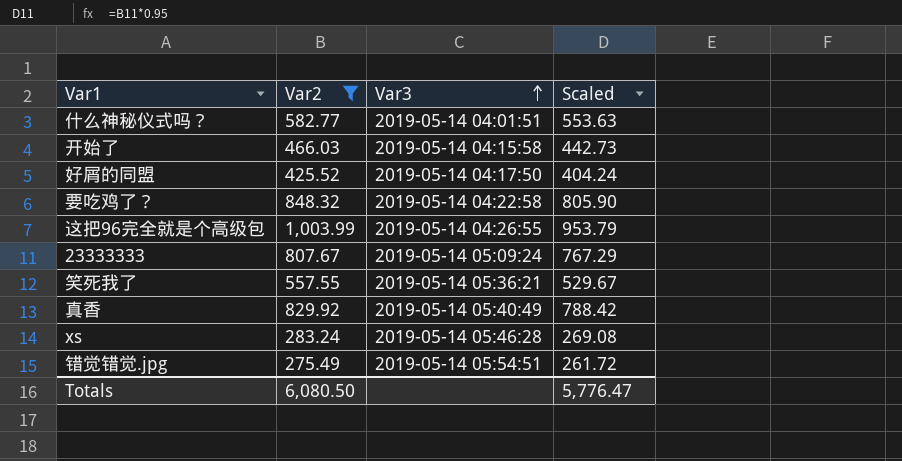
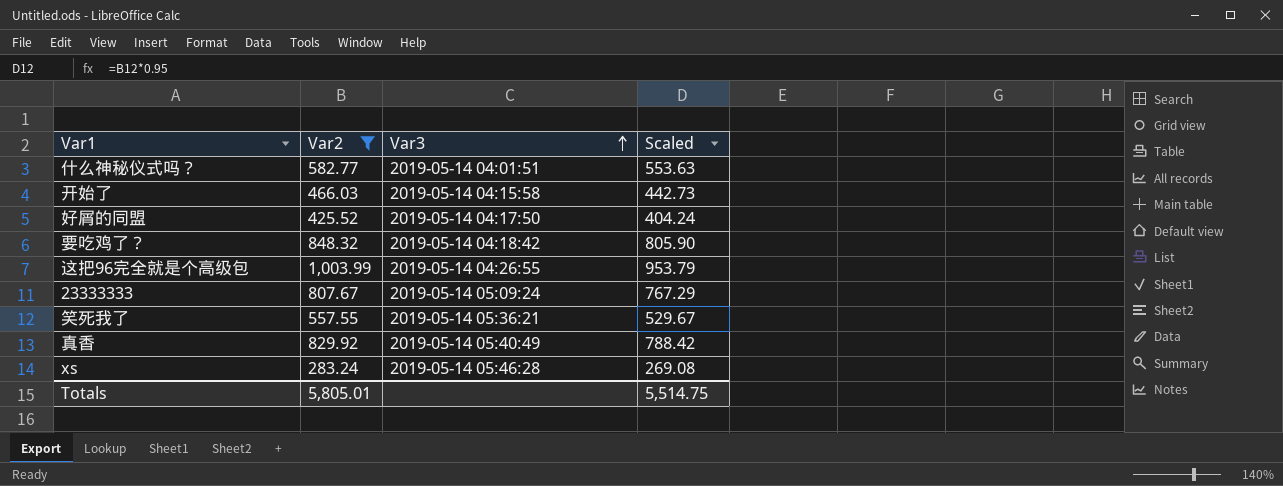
row 错觉错觉.jpg: 275.49 | 2019-05-14 05:54:51 | 261.72 -> none
要吃鸡了？ | Var3: 2019-05-14 04:22:58 -> 2019-05-14 04:18:42
Totals | Var2: 6,080.50 -> 5,805.01
Totals | Scaled: 5,776.47 -> 5,514.75

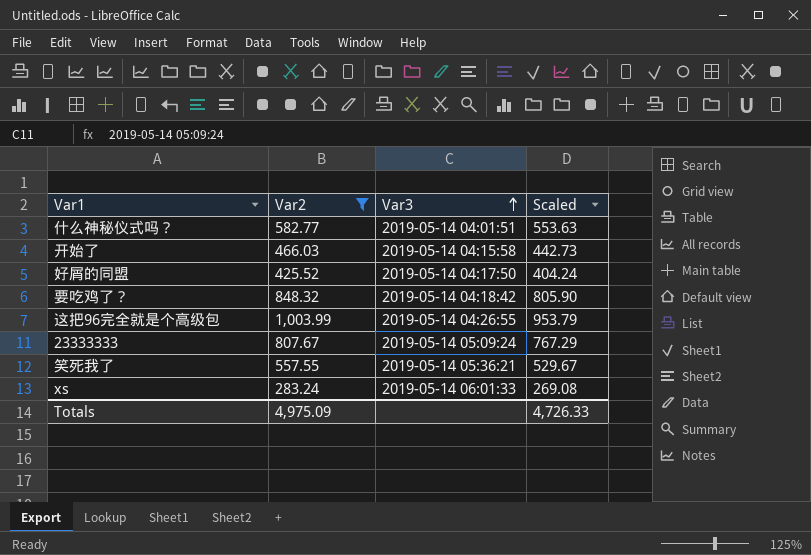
row 真香: 829.92 | 2019-05-14 05:40:49 | 788.42 -> none
xs | Var3: 2019-05-14 05:46:28 -> 2019-05-14 06:01:33
Totals | Var2: 5,805.01 -> 4,975.09
Totals | Scaled: 5,514.75 -> 4,726.33

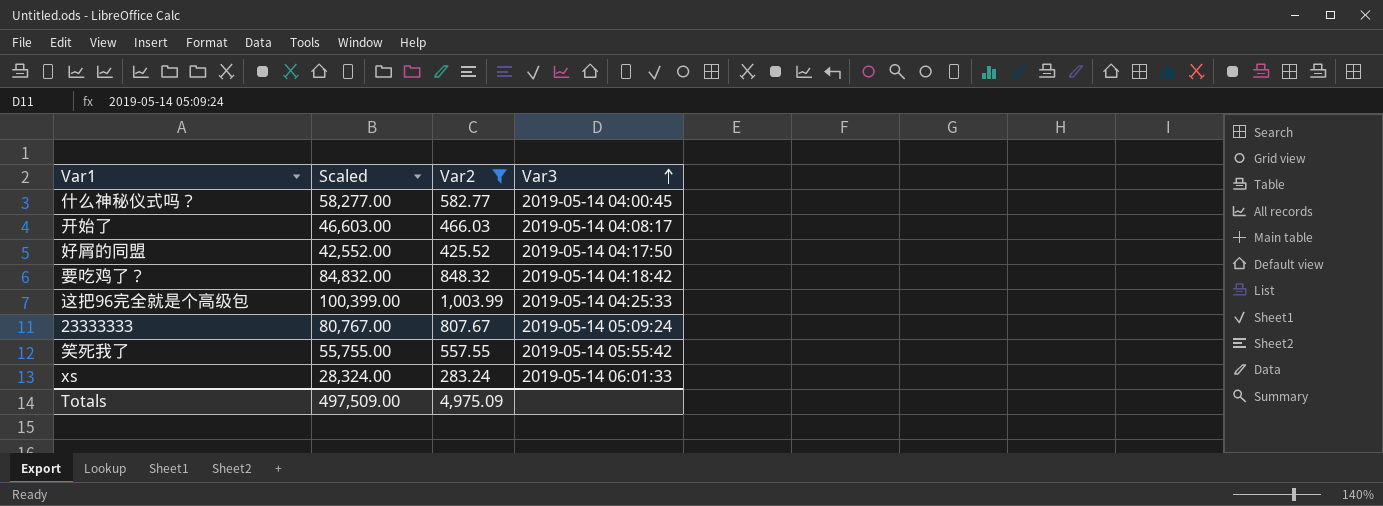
column Scaled | formula: [Var2] * 0.95 -> [Var2] * 100
column Scaled | position: 4 -> 2
什么神秘仪式吗？ | Var3: 2019-05-14 04:01:51 -> 2019-05-14 04:00:45
开始了 | Var3: 2019-05-14 04:15:58 -> 2019-05-14 04:08:17
这把96完全就是个高级包 | Var3: 2019-05-14 04:26:55 -> 2019-05-14 04:25:33
笑死我了 | Var3: 2019-05-14 05:36:21 -> 2019-05-14 05:55:42
Totals | Scaled: 4,726.33 -> 497,509.00

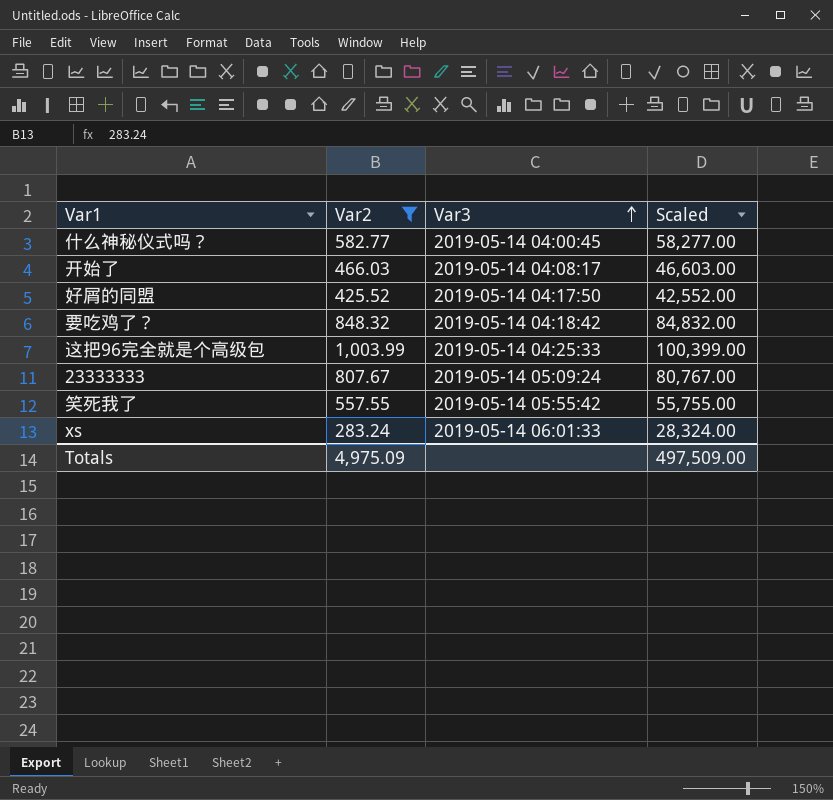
column Scaled | position: 2 -> 4

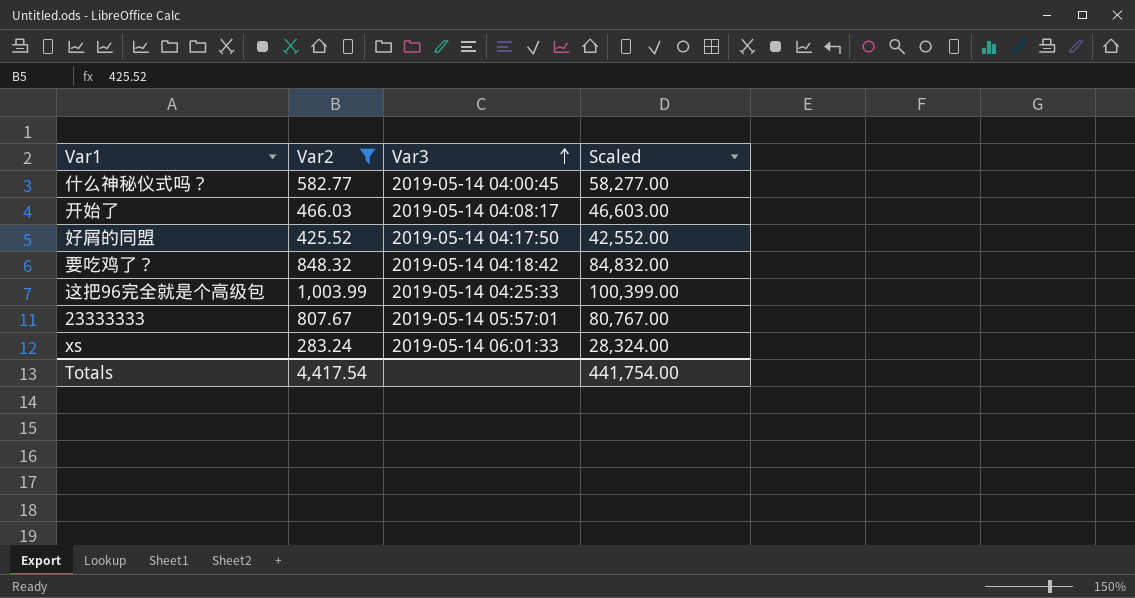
row 笑死我了: 557.55 | 2019-05-14 05:55:42 | 55,755.00 -> none
23333333 | Var3: 2019-05-14 05:09:24 -> 2019-05-14 05:57:01
Totals | Var2: 4,975.09 -> 4,417.54
Totals | Scaled: 497,509.00 -> 441,754.00

